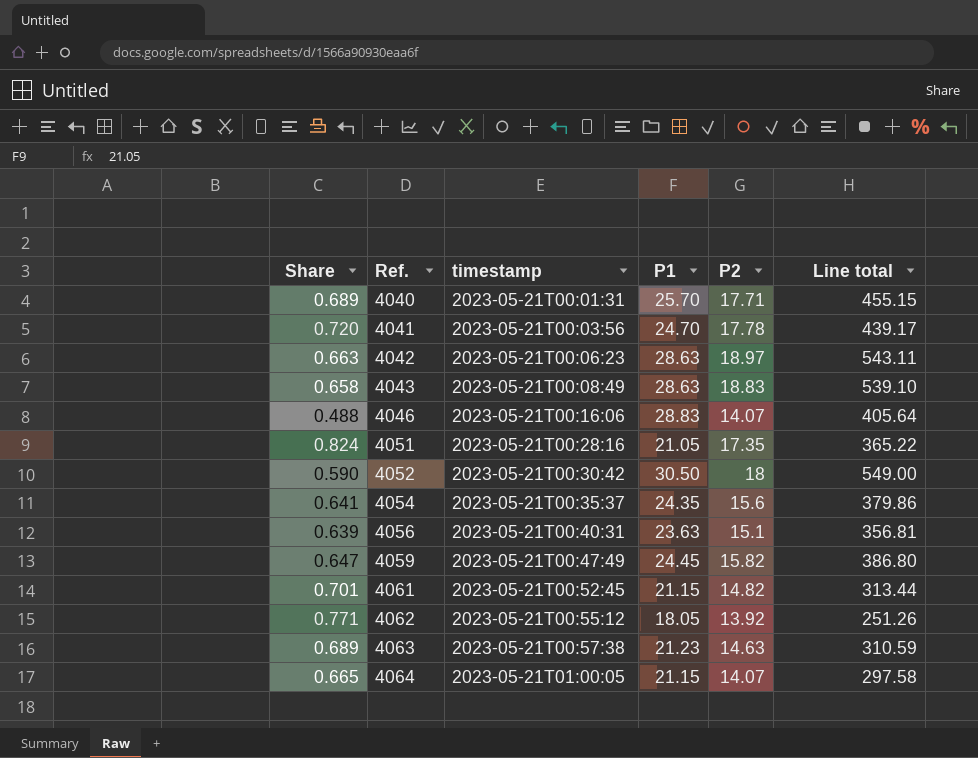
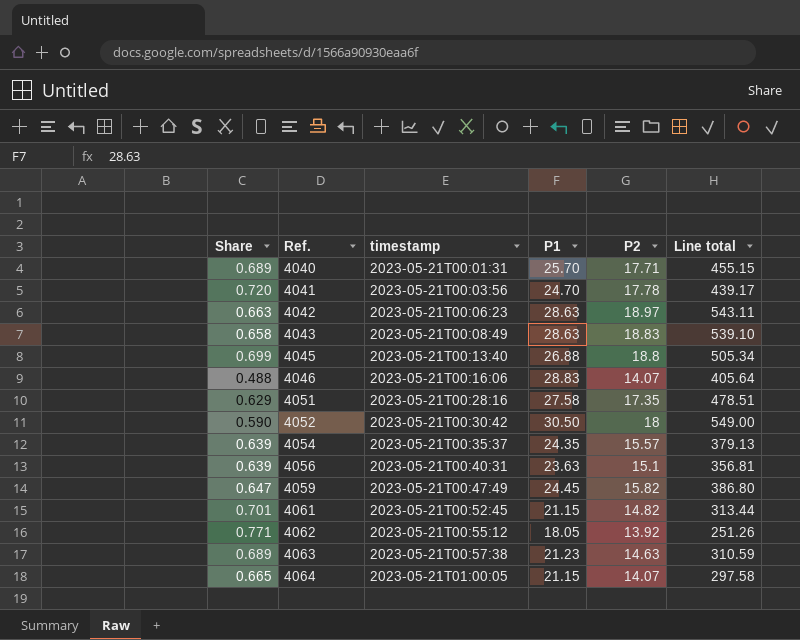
row 4045: none -> 0.699 | 2023-05-21T00:13:40 | 26.88 | 18.8 | 505.34
4051 | Share: 0.824 -> 0.629
4051 | P1: 21.05 -> 27.58
4051 | Line total: 365.22 -> 478.51
4054 | Share: 0.641 -> 0.639
4054 | P2: 15.6 -> 15.57
4054 | Line total: 379.86 -> 379.13

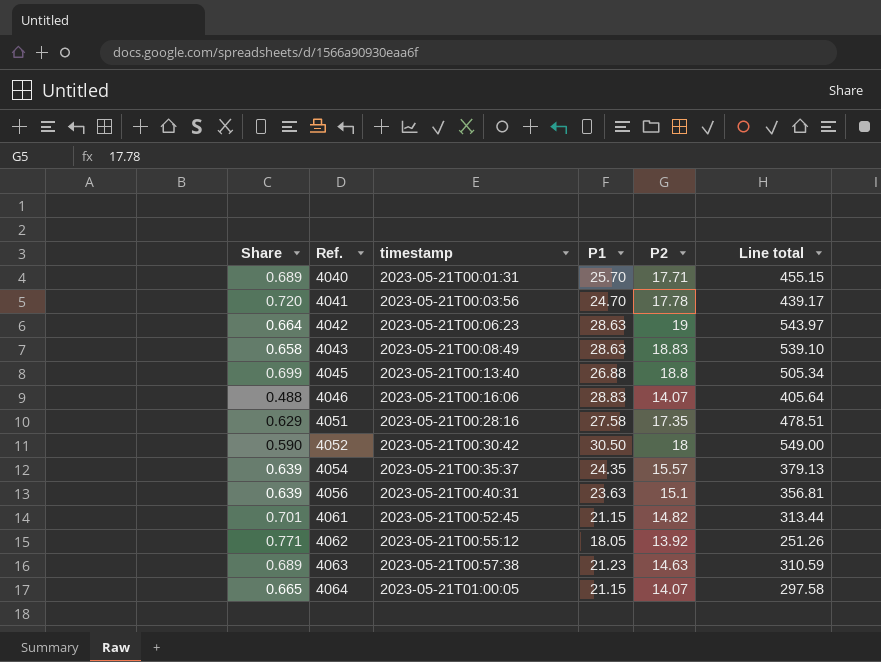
row 4059: 0.647 | 2023-05-21T00:47:49 | 24.45 | 15.82 | 386.80 -> none
4042 | Share: 0.663 -> 0.664
4042 | P2: 18.97 -> 19
4042 | Line total: 543.11 -> 543.97

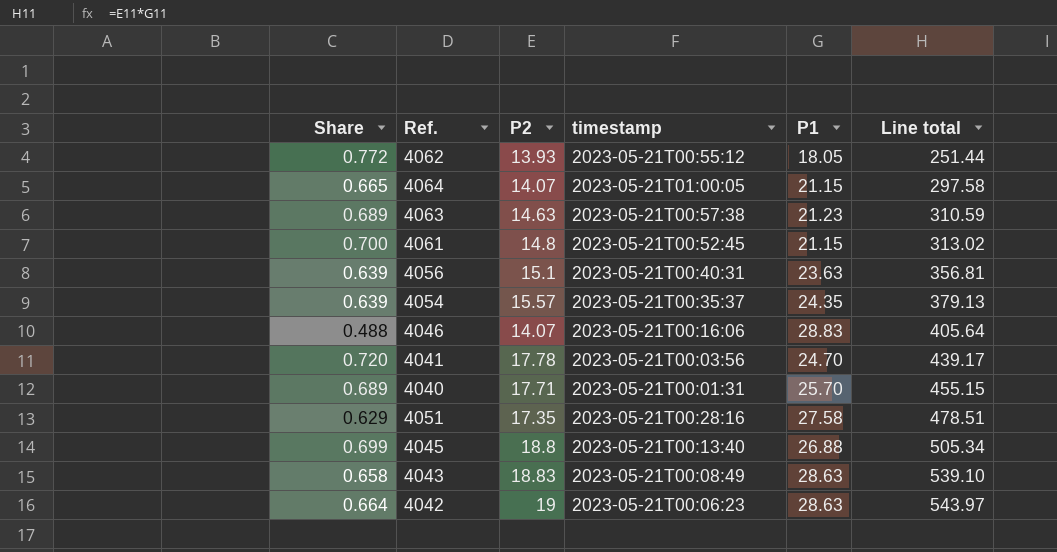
row order: Ref. ascending -> Line total ascending
column P2 | position: 5 -> 3
row 4052: 0.590 | 2023-05-21T00:30:42 | 30.50 | 18 | 549.00 -> none
4062 | Share: 0.771 -> 0.772
4062 | P2: 13.92 -> 13.93
4062 | Line total: 251.26 -> 251.44
4061 | Share: 0.701 -> 0.700
4061 | P2: 14.82 -> 14.8
4061 | Line total: 313.44 -> 313.02

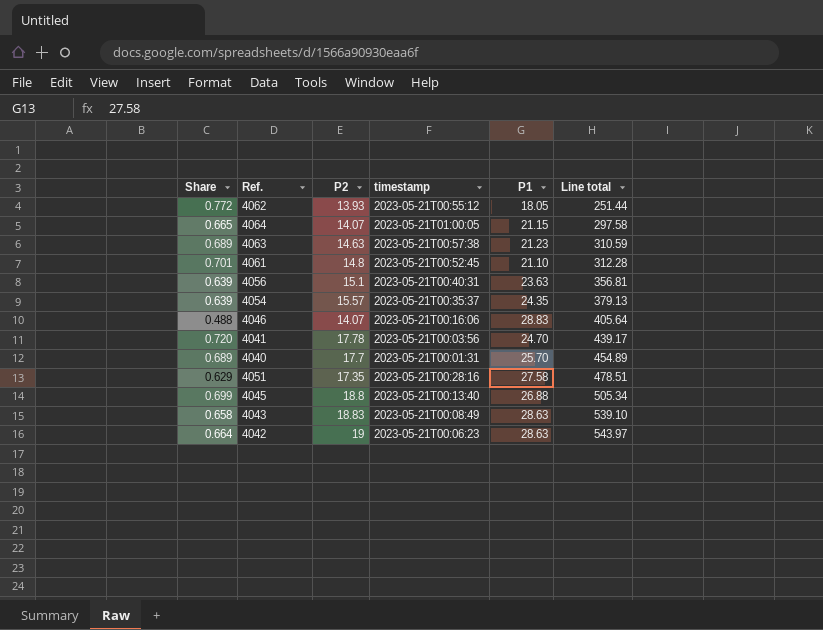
4061 | Share: 0.700 -> 0.701
4061 | P1: 21.15 -> 21.10
4061 | Line total: 313.02 -> 312.28
4040 | P2: 17.71 -> 17.7
4040 | Line total: 455.15 -> 454.89

